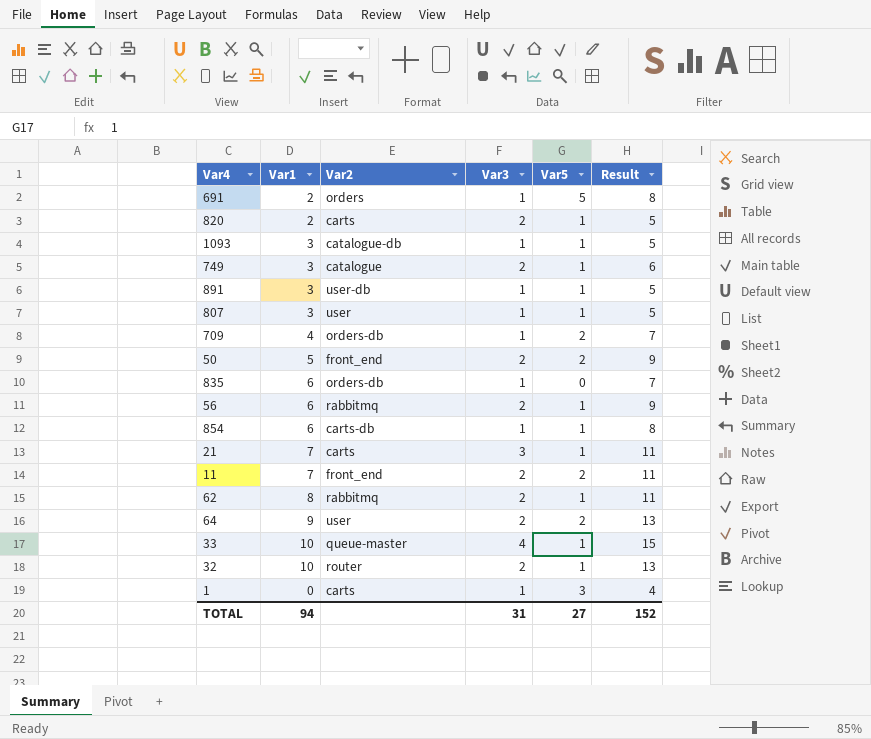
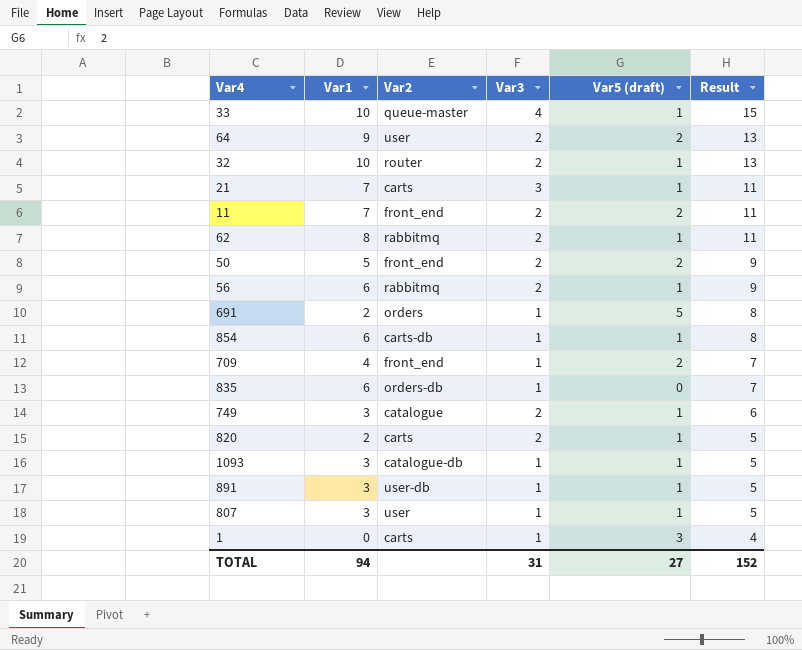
row order: none -> Result descending
column name: Var5 -> Var5 (draft)
709 | Var2: orders-db -> front_end

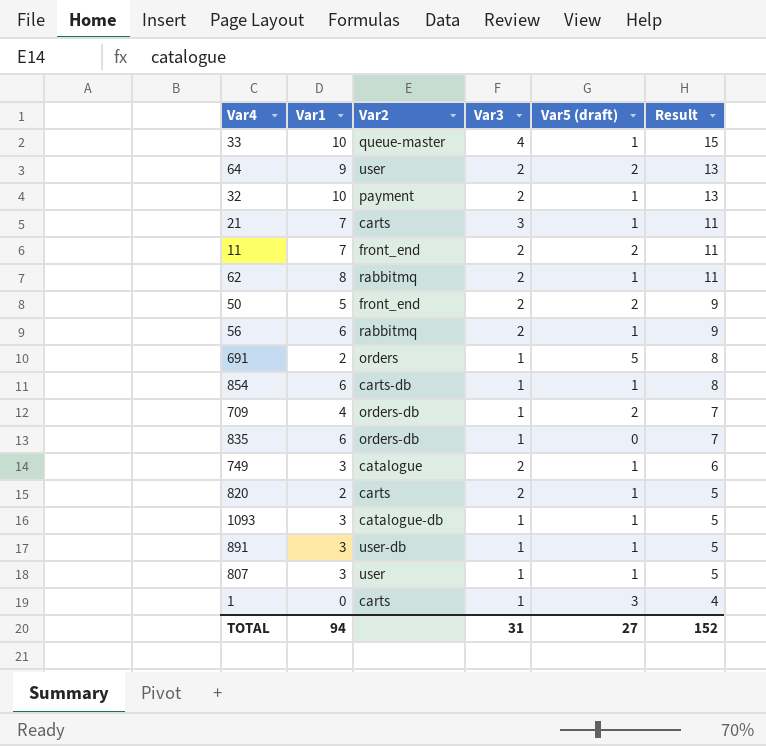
32 | Var2: router -> payment
709 | Var2: front_end -> orders-db

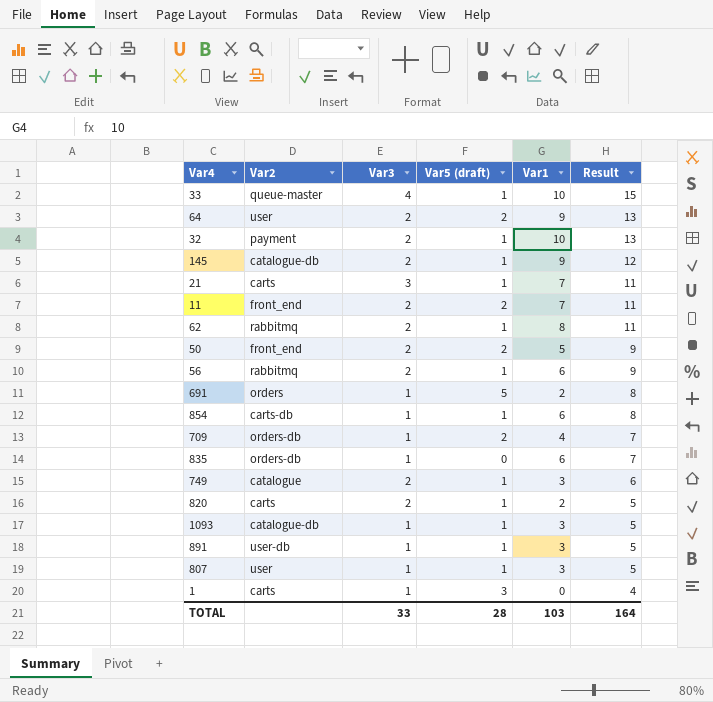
column Var1 | position: 2 -> 5
row 145: none -> catalogue-db | 2 | 1 | 9 | 12
TOTAL | Var3: 31 -> 33
TOTAL | Var5 (draft): 27 -> 28
TOTAL | Var1: 94 -> 103
TOTAL | Result: 152 -> 164

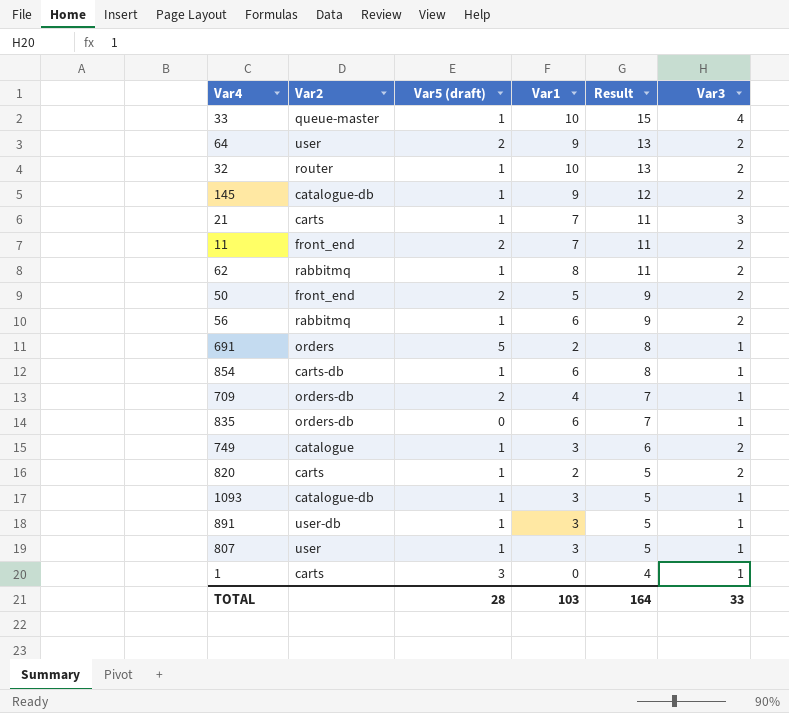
column Var3 | position: 3 -> 6
32 | Var2: payment -> router

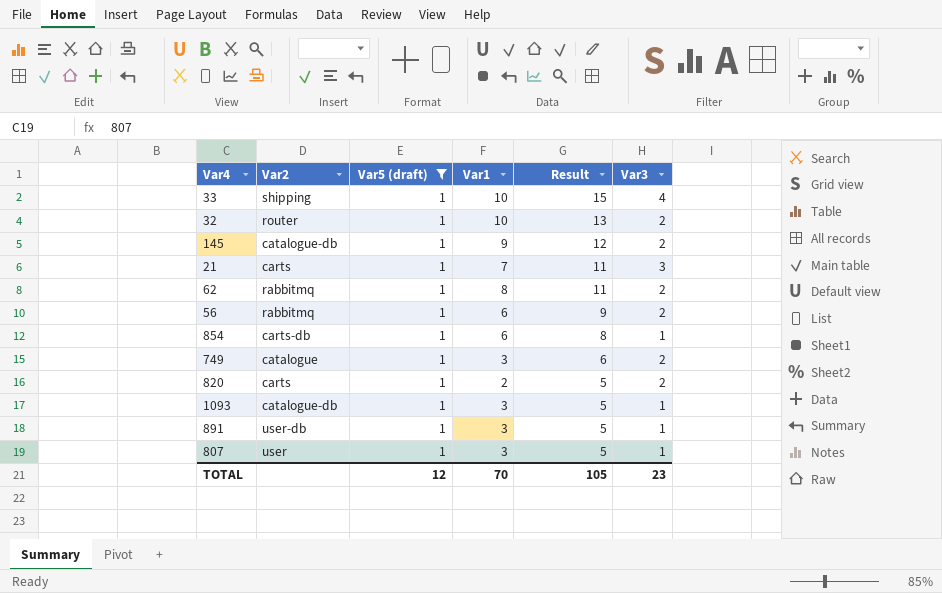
filter: none -> Var5 (draft) = 1
33 | Var2: queue-master -> shipping
TOTAL | Var5 (draft): 28 -> 12
TOTAL | Var1: 103 -> 70
TOTAL | Result: 164 -> 105
TOTAL | Var3: 33 -> 23

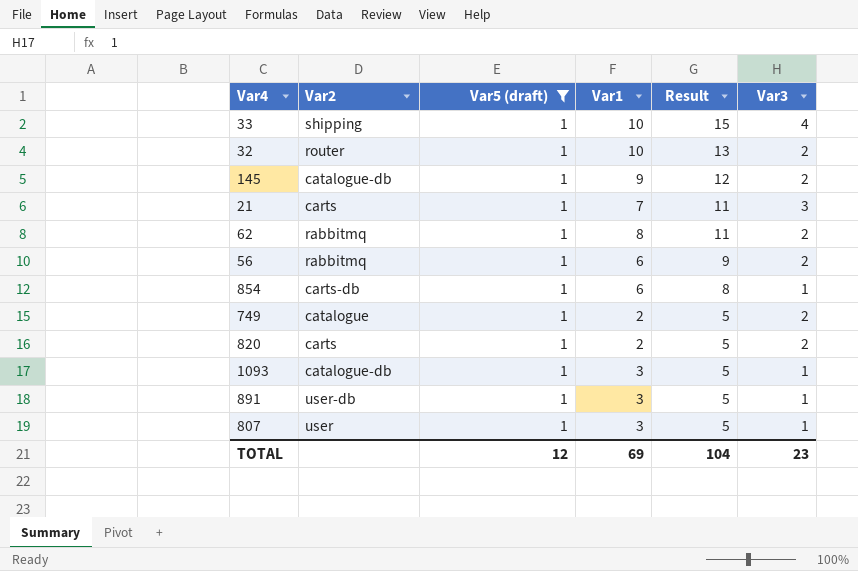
749 | Var1: 3 -> 2
749 | Result: 6 -> 5
TOTAL | Var1: 70 -> 69
TOTAL | Result: 105 -> 104

